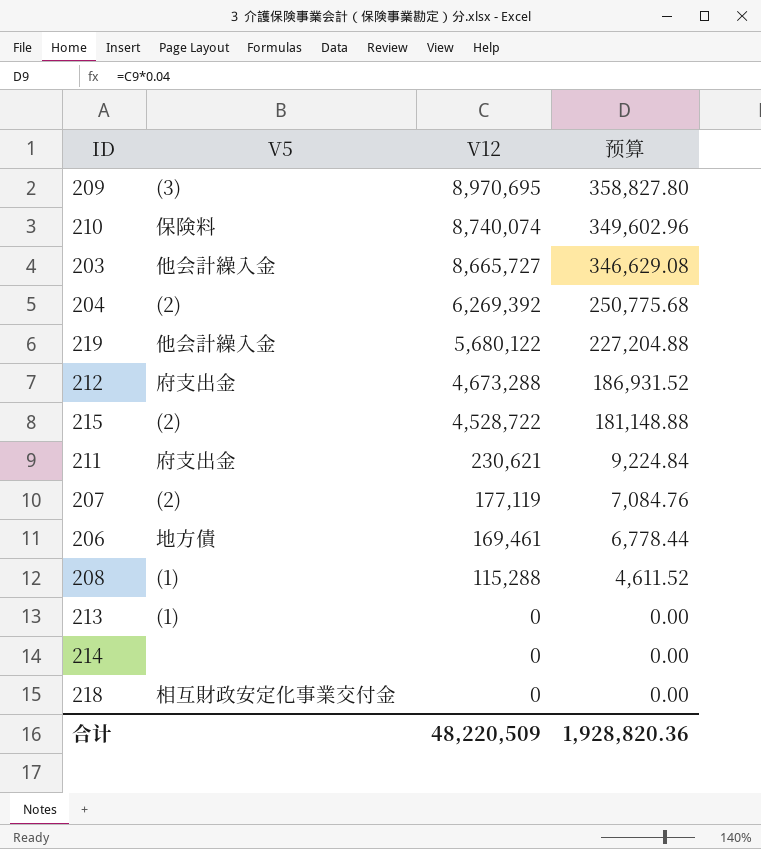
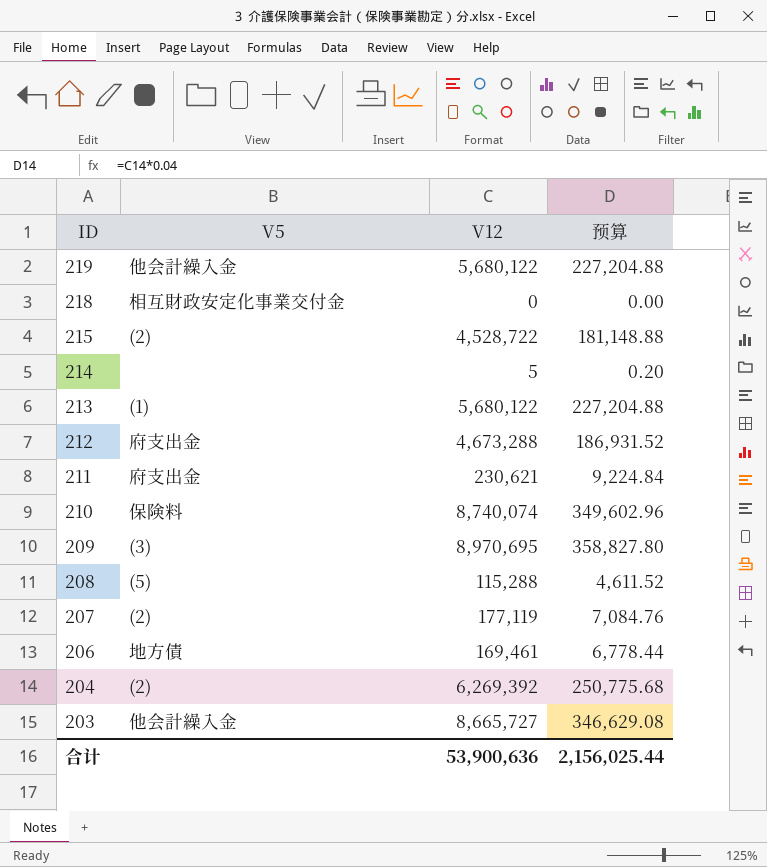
row order: V12 descending -> ID descending
214 | V12: 0 -> 5
214 | 预算: 0.00 -> 0.20
213 | V12: 0 -> 5,680,122
213 | 预算: 0.00 -> 227,204.88
208 | V5: (1) -> (5)
合计 | V12: 48,220,509 -> 53,900,636
合计 | 预算: 1,928,820.36 -> 2,156,025.44

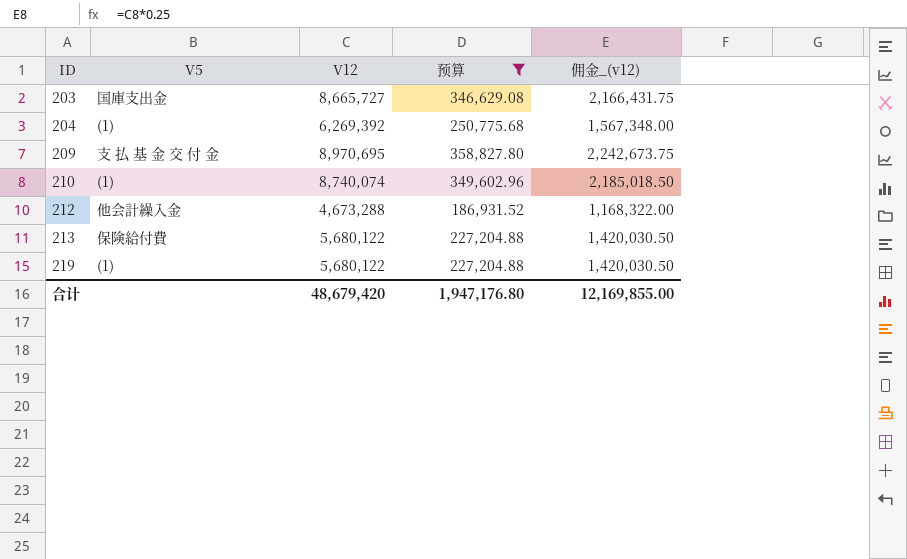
filter: none -> 预算 >= 186,931.52
row order: ID descending -> ID ascending
column 佣金_(v12) | formula: none -> [V12] * 0.25
203 | V5: 他会計繰入金 -> 国庫支出金
204 | V5: (2) -> (1)
209 | V5: (3) -> 支 払 基 金 交 付 金
210 | V5: 保険料 -> (1)
212 | V5: 府支出金 -> 他会計繰入金
213 | V5: (1) -> 保険給付費
219 | V5: 他会計繰入金 -> (1)
合计 | V12: 53,900,636 -> 48,679,420
合计 | 预算: 2,156,025.44 -> 1,947,176.80

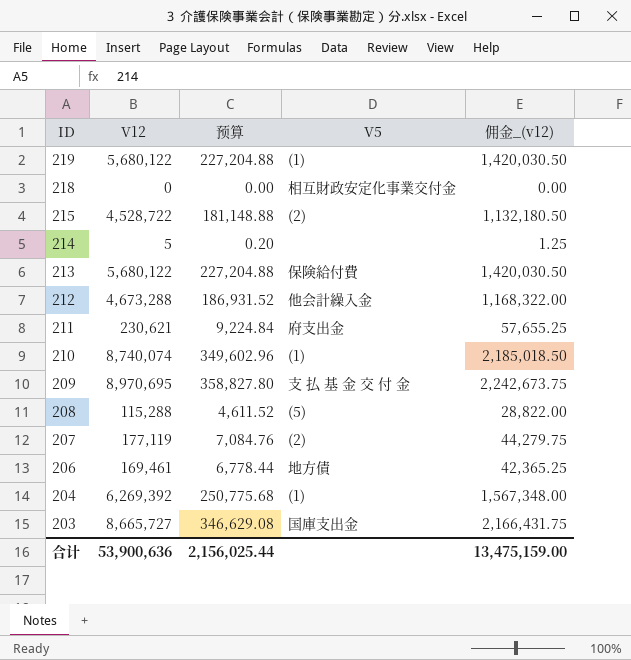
filter: 预算 >= 186,931.52 -> none
row order: ID ascending -> ID descending
column V5 | position: 2 -> 4
合计 | V12: 48,679,420 -> 53,900,636
合计 | 预算: 1,947,176.80 -> 2,156,025.44
合计 | 佣金_(v12): 12,169,855.00 -> 13,475,159.00

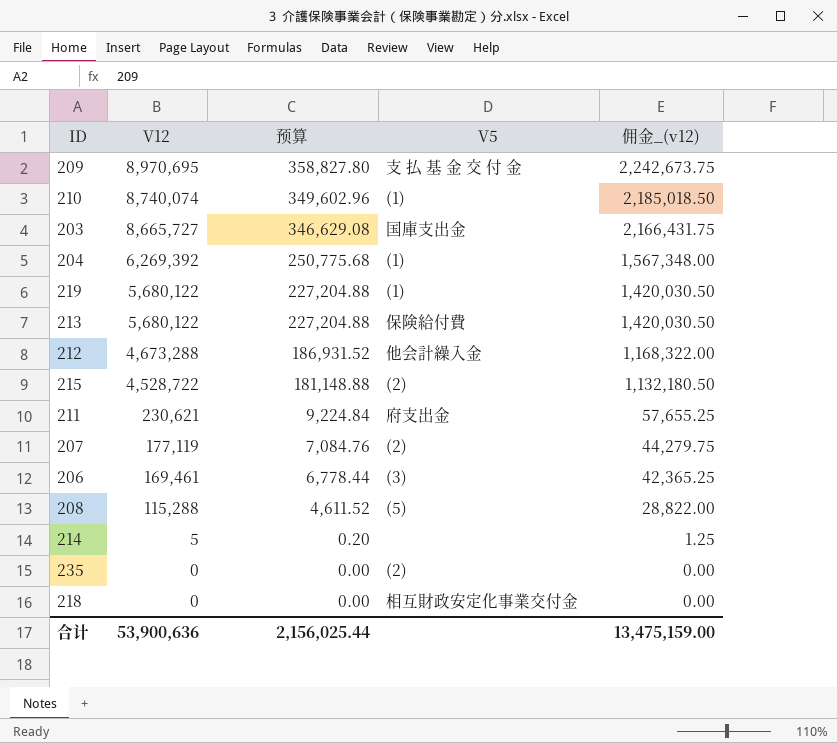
row order: ID descending -> V12 descending
206 | V5: 地方債 -> (3)
row 235: none -> 0 | 0.00 | (2) | 0.00

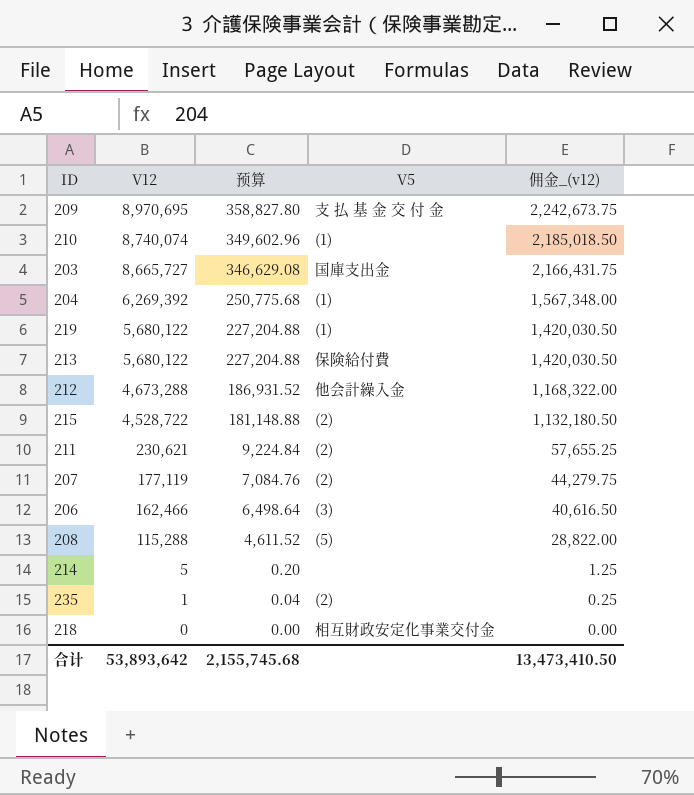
211 | V5: 府支出金 -> (2)
206 | V12: 169,461 -> 162,466
206 | 预算: 6,778.44 -> 6,498.64
206 | 佣金_(v12): 42,365.25 -> 40,616.50
235 | V12: 0 -> 1
235 | 预算: 0.00 -> 0.04
235 | 佣金_(v12): 0.00 -> 0.25
合计 | V12: 53,900,636 -> 53,893,642
合计 | 预算: 2,156,025.44 -> 2,155,745.68
合计 | 佣金_(v12): 13,475,159.00 -> 13,473,410.50

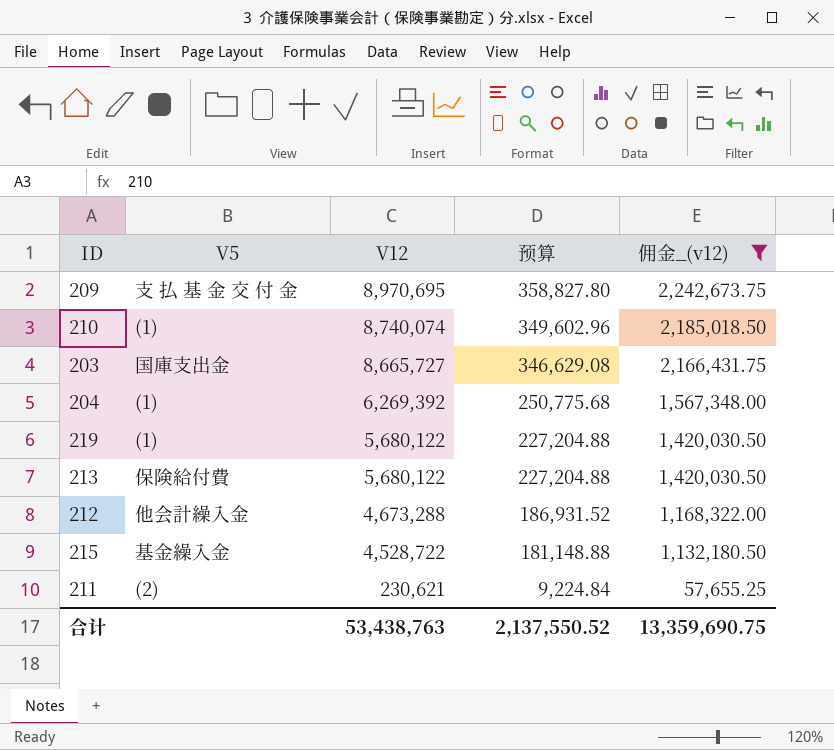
filter: none -> 佣金_(v12) >= 57,655.25
column V5 | position: 4 -> 2
215 | V5: (2) -> 基金繰入金
合计 | V12: 53,893,642 -> 53,438,763
合计 | 预算: 2,155,745.68 -> 2,137,550.52
合计 | 佣金_(v12): 13,473,410.50 -> 13,359,690.75

